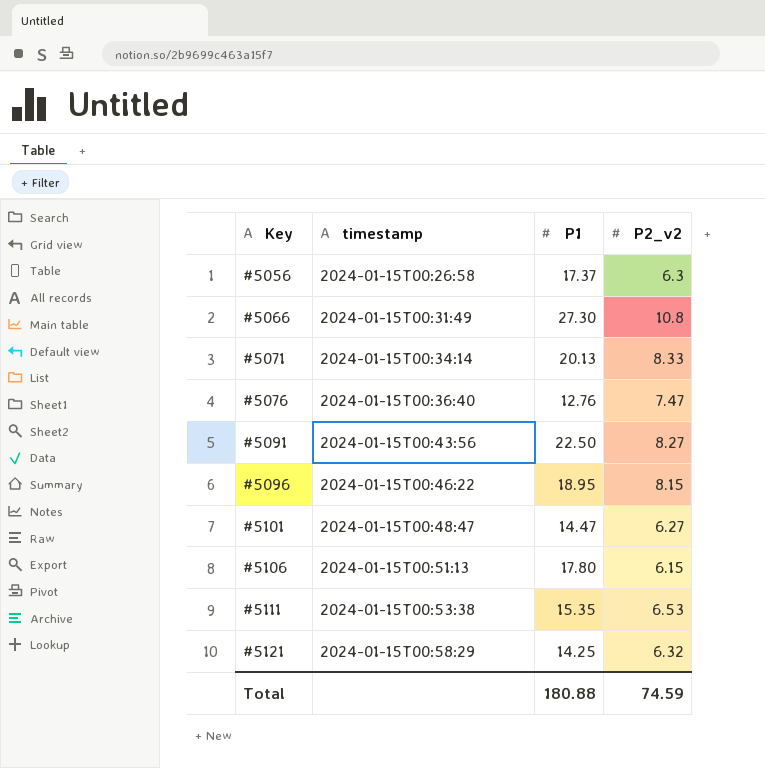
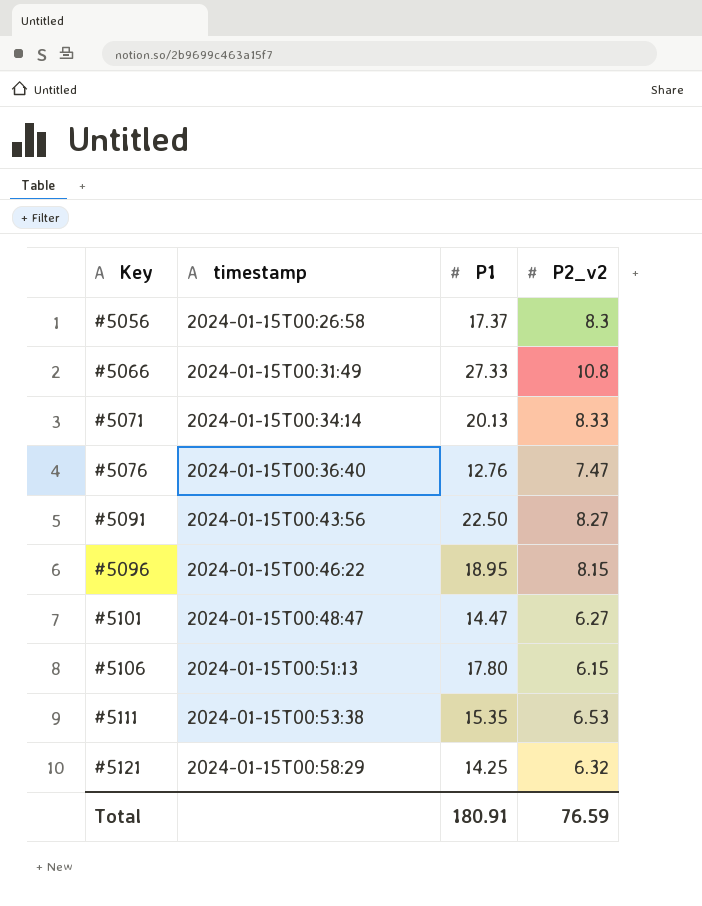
#5056 | P2_v2: 6.3 -> 8.3
#5066 | P1: 27.30 -> 27.33
Total | P1: 180.88 -> 180.91
Total | P2_v2: 74.59 -> 76.59

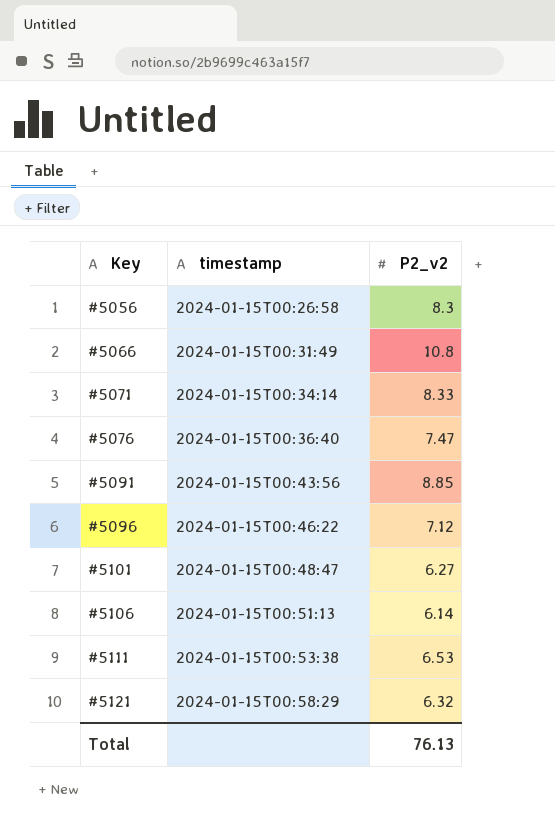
column P1 | position: 3 -> none
#5091 | P2_v2: 8.27 -> 8.85
#5096 | P2_v2: 8.15 -> 7.12
#5106 | P2_v2: 6.15 -> 6.14
Total | P2_v2: 76.59 -> 76.13

